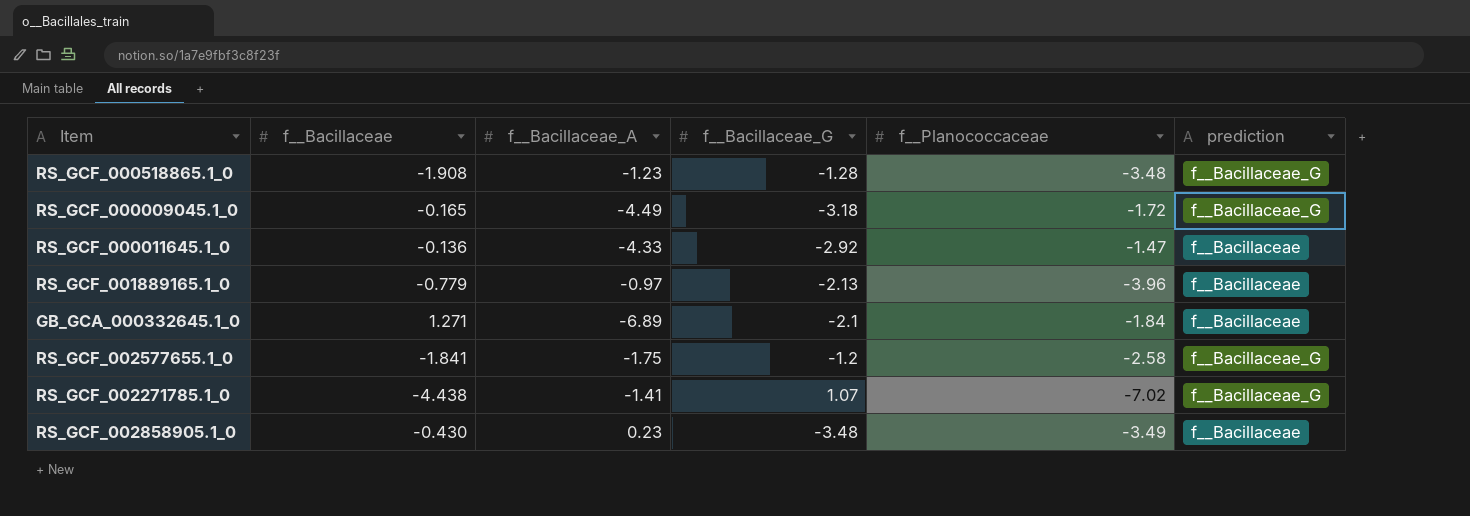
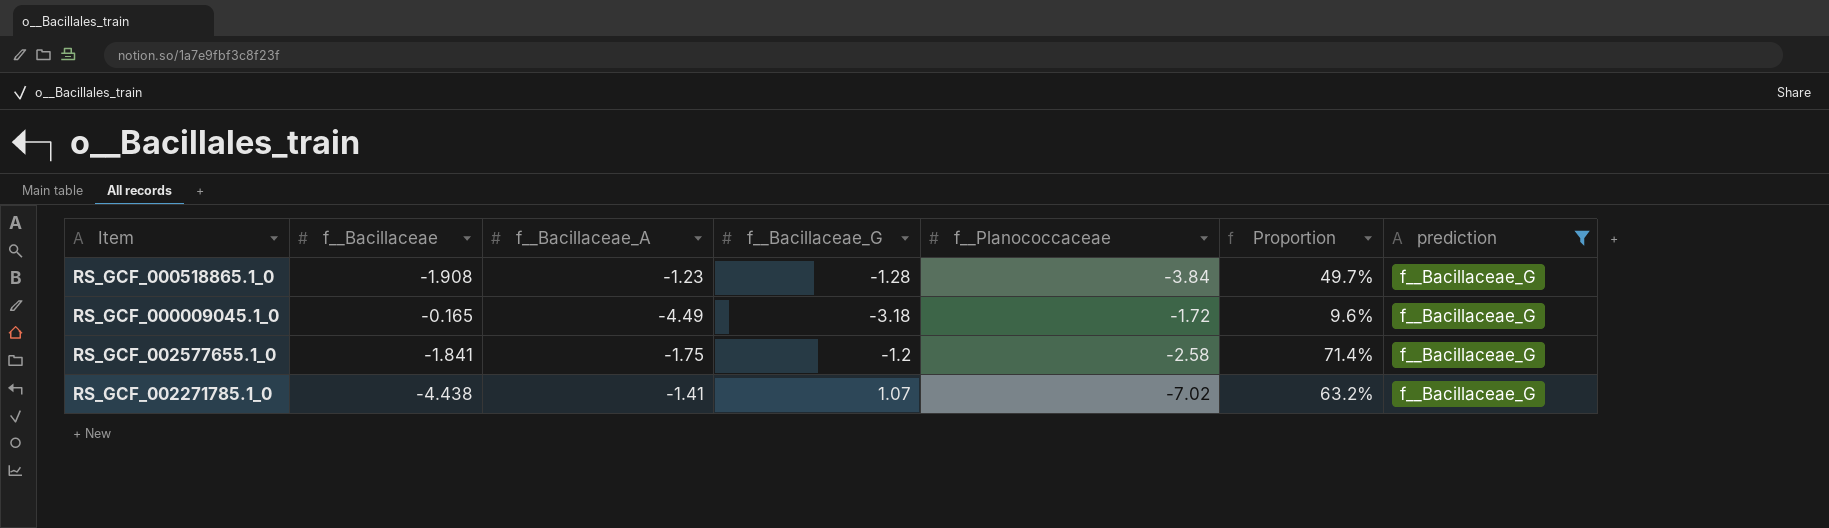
filter: none -> prediction = f__Bacillaceae_G
column Proportion | formula: none -> [f__Bacillaceae] / [f__Planococcaceae]
RS_GCF_000518865.1_0 | f__Planococcaceae: -3.48 -> -3.84

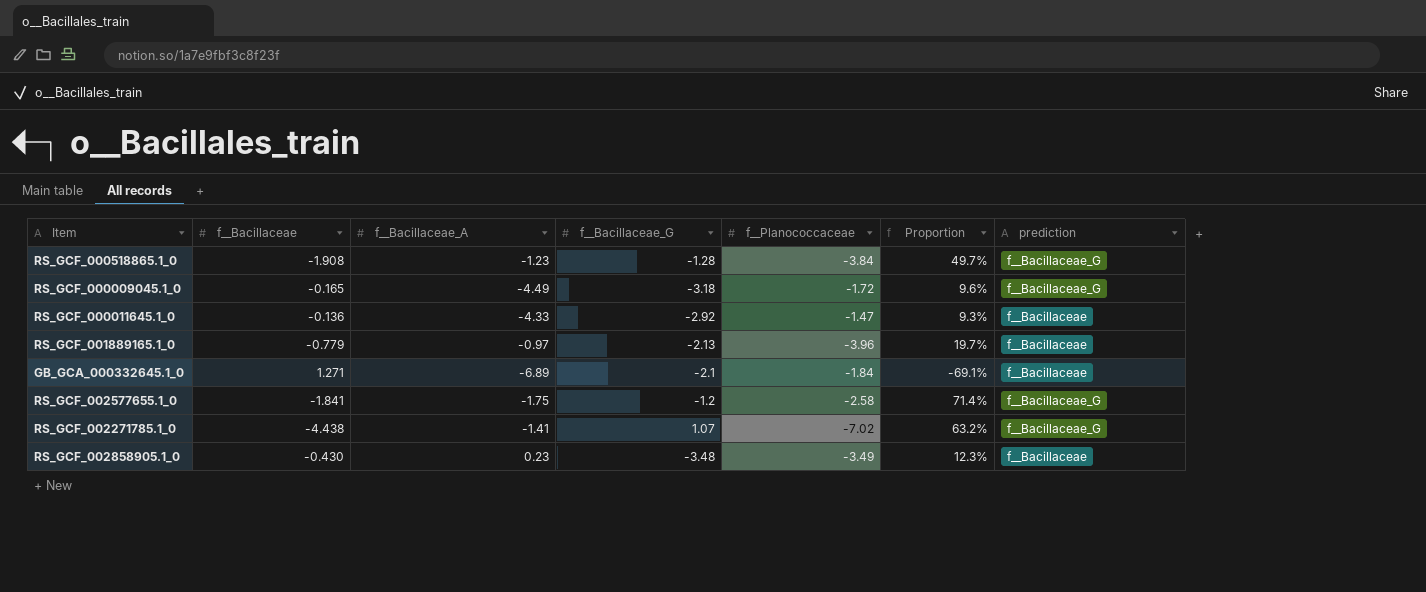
filter: prediction = f__Bacillaceae_G -> none

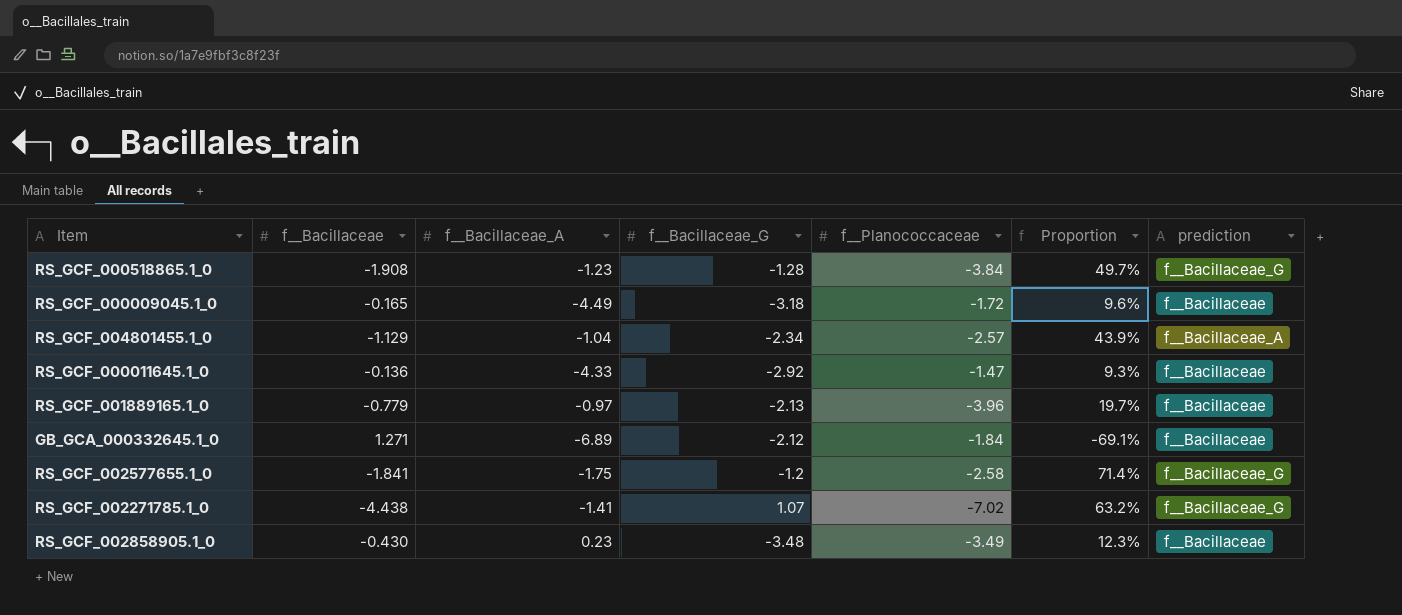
RS_GCF_000009045.1_0 | prediction: f__Bacillaceae_G -> f__Bacillaceae
row RS_GCF_004801455.1_0: none -> -1.129 | -1.04 | -2.34 | -2.57 | 43.9% | f__Bacillaceae_A
GB_GCA_000332645.1_0 | f__Bacillaceae_G: -2.1 -> -2.12

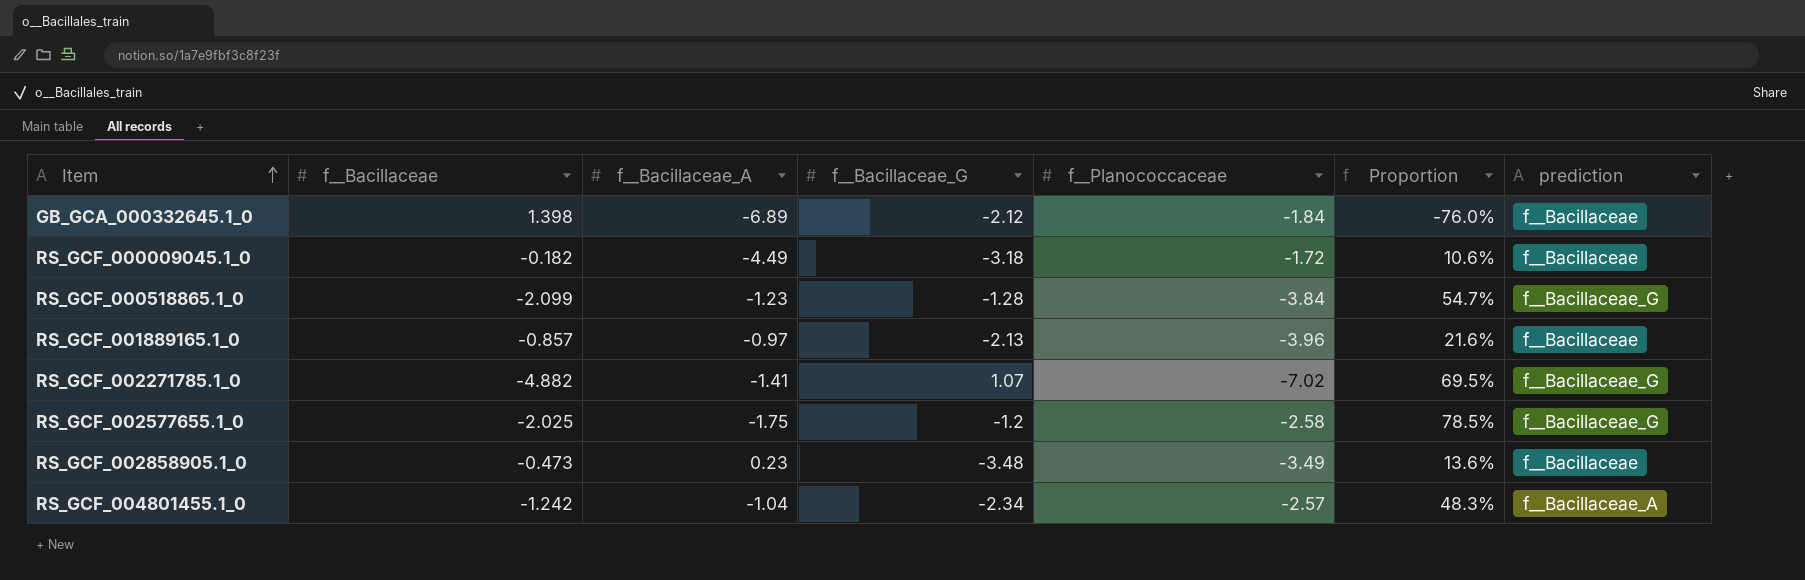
row order: none -> Item ascending
row RS_GCF_000011645.1_0: -0.136 | -4.33 | -2.92 | -1.47 | 9.3% | f__Bacillaceae -> none
GB_GCA_000332645.1_0 | f__Bacillaceae: 1.271 -> 1.398
GB_GCA_000332645.1_0 | Proportion: -69.1% -> -76.0%
RS_GCF_000009045.1_0 | f__Bacillaceae: -0.165 -> -0.182
RS_GCF_000009045.1_0 | Proportion: 9.6% -> 10.6%
RS_GCF_000518865.1_0 | f__Bacillaceae: -1.908 -> -2.099
RS_GCF_000518865.1_0 | Proportion: 49.7% -> 54.7%
RS_GCF_001889165.1_0 | f__Bacillaceae: -0.779 -> -0.857
RS_GCF_001889165.1_0 | Proportion: 19.7% -> 21.6%
RS_GCF_002271785.1_0 | f__Bacillaceae: -4.438 -> -4.882
RS_GCF_002271785.1_0 | Proportion: 63.2% -> 69.5%
RS_GCF_002577655.1_0 | f__Bacillaceae: -1.841 -> -2.025
RS_GCF_002577655.1_0 | Proportion: 71.4% -> 78.5%
RS_GCF_002858905.1_0 | f__Bacillaceae: -0.430 -> -0.473
RS_GCF_002858905.1_0 | Proportion: 12.3% -> 13.6%
RS_GCF_004801455.1_0 | f__Bacillaceae: -1.129 -> -1.242
RS_GCF_004801455.1_0 | Proportion: 43.9% -> 48.3%

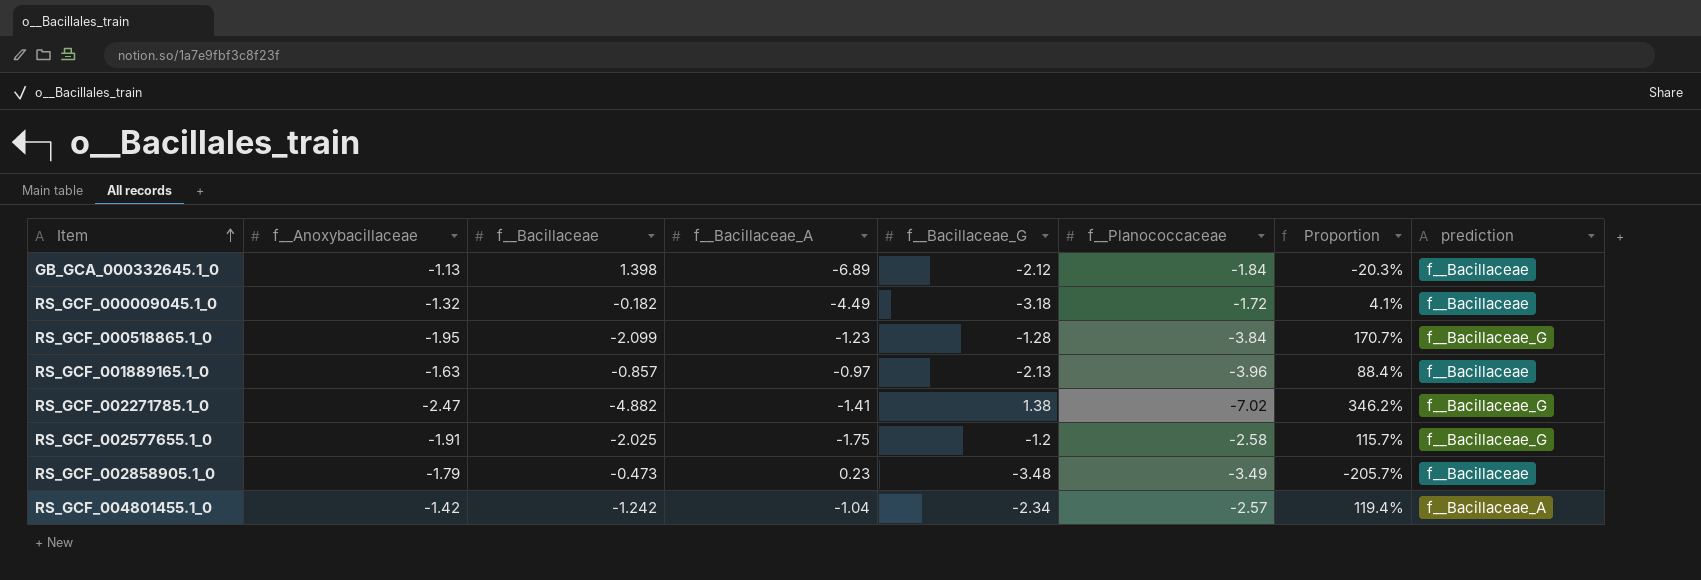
column f__Anoxybacillaceae | position: none -> 2
column Proportion | formula: [f__Bacillaceae] / [f__Planococcaceae] -> [f__Bacillaceae] / [f__Bacillaceae_A]
RS_GCF_002271785.1_0 | f__Bacillaceae_G: 1.07 -> 1.38

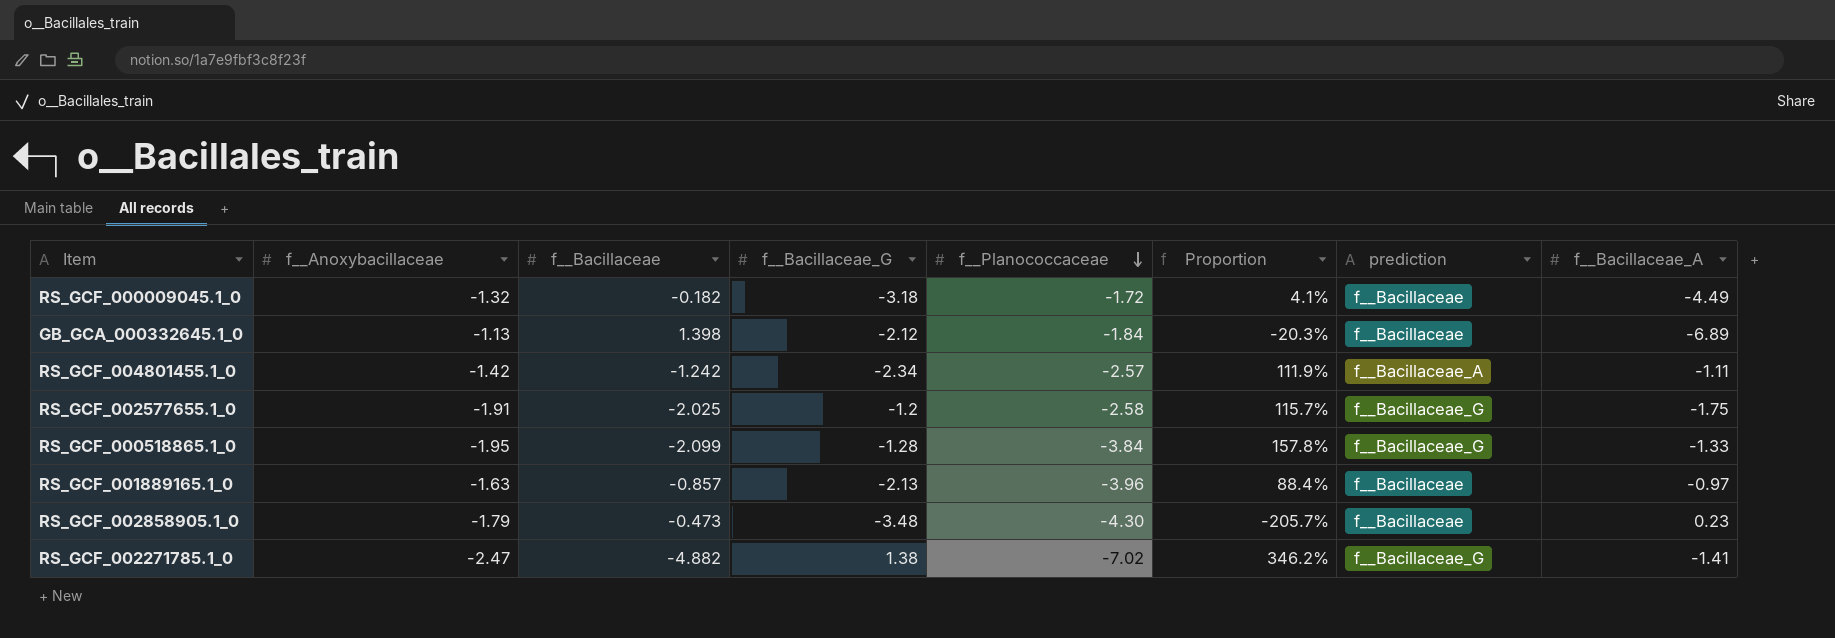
row order: Item ascending -> f__Planococcaceae descending
column f__Bacillaceae_A | position: 4 -> 8
RS_GCF_004801455.1_0 | Proportion: 119.4% -> 111.9%
RS_GCF_004801455.1_0 | f__Bacillaceae_A: -1.04 -> -1.11
RS_GCF_000518865.1_0 | Proportion: 170.7% -> 157.8%
RS_GCF_000518865.1_0 | f__Bacillaceae_A: -1.23 -> -1.33
RS_GCF_002858905.1_0 | f__Planococcaceae: -3.49 -> -4.30

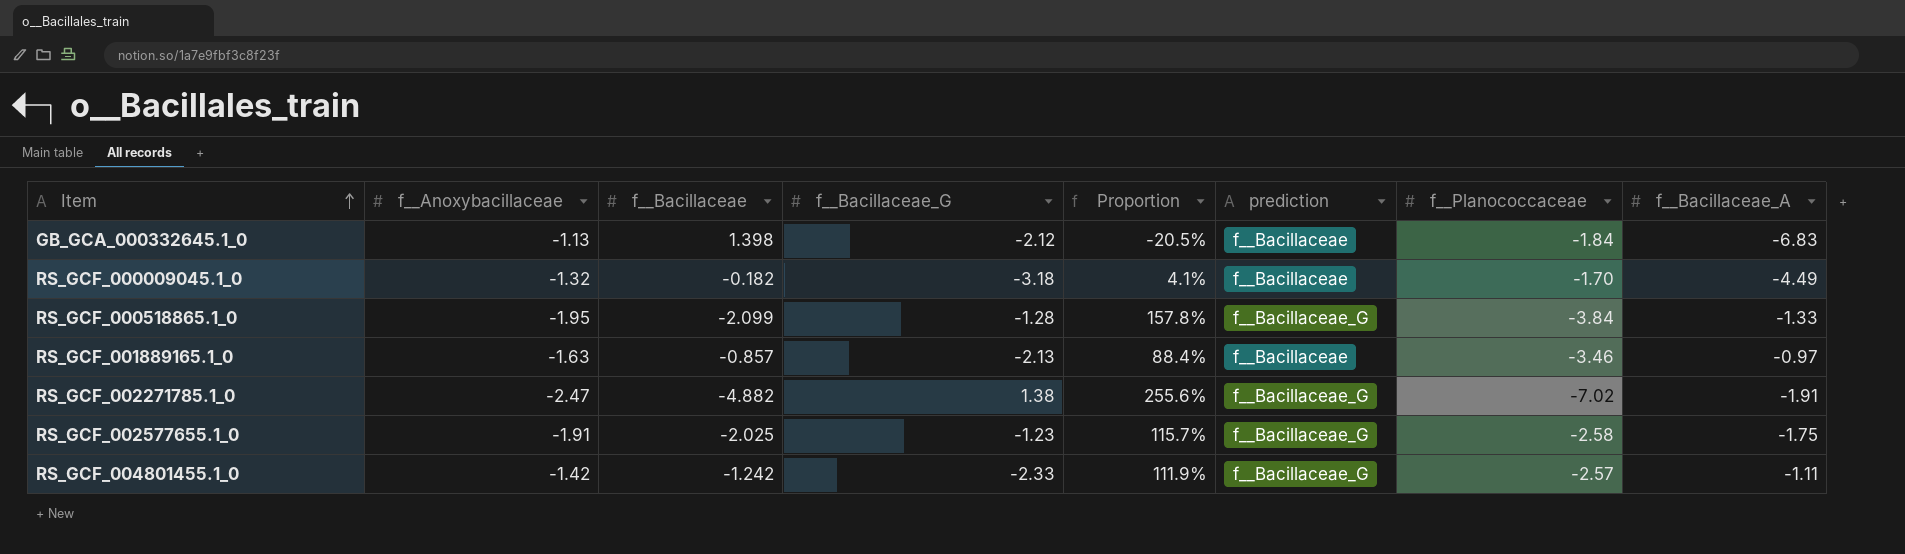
row order: f__Planococcaceae descending -> Item ascending
column f__Planococcaceae | position: 5 -> 7
row RS_GCF_002858905.1_0: -1.79 | -0.473 | -3.48 | -4.30 | -205.7% | f__Bacillaceae | 0.23 -> none
GB_GCA_000332645.1_0 | Proportion: -20.3% -> -20.5%
GB_GCA_000332645.1_0 | f__Bacillaceae_A: -6.89 -> -6.83
RS_GCF_000009045.1_0 | f__Planococcaceae: -1.72 -> -1.70
RS_GCF_001889165.1_0 | f__Planococcaceae: -3.96 -> -3.46
RS_GCF_002271785.1_0 | Proportion: 346.2% -> 255.6%
RS_GCF_002271785.1_0 | f__Bacillaceae_A: -1.41 -> -1.91
RS_GCF_002577655.1_0 | f__Bacillaceae_G: -1.2 -> -1.23
RS_GCF_004801455.1_0 | f__Bacillaceae_G: -2.34 -> -2.33
RS_GCF_004801455.1_0 | prediction: f__Bacillaceae_A -> f__Bacillaceae_G

